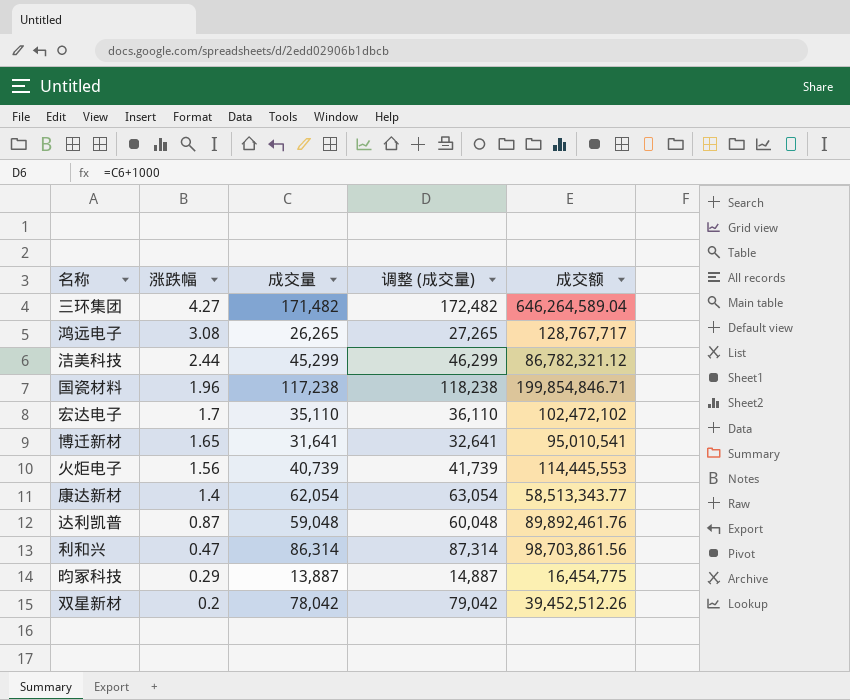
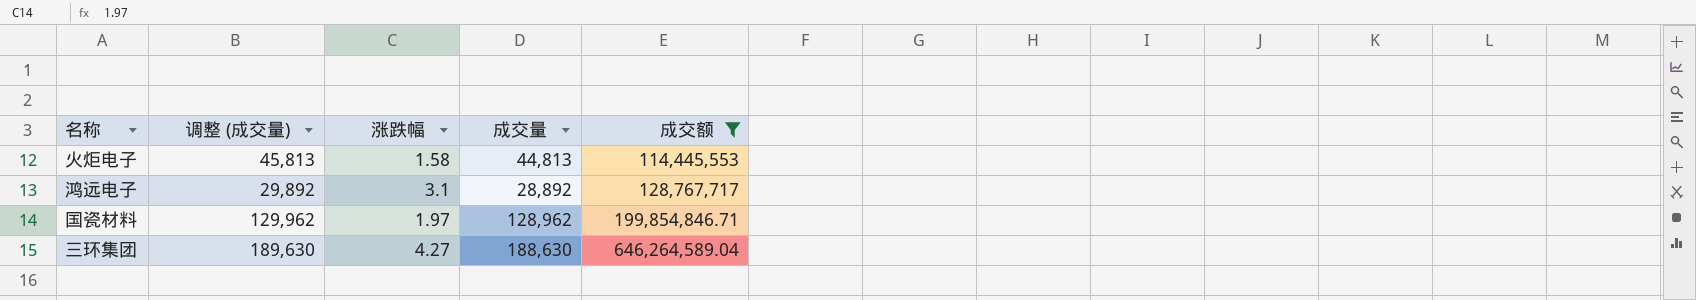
filter: none -> 成交额 >= 114,445,553
row order: 涨跌幅 descending -> 成交额 ascending
column 调整 (成交量) | position: 4 -> 2
火炬电子 | 调整 (成交量): 41,739 -> 45,813
火炬电子 | 涨跌幅: 1.56 -> 1.58
火炬电子 | 成交量: 40,739 -> 44,813
鸿远电子 | 调整 (成交量): 27,265 -> 29,892
鸿远电子 | 涨跌幅: 3.08 -> 3.1
鸿远电子 | 成交量: 26,265 -> 28,892
国瓷材料 | 调整 (成交量): 118,238 -> 129,962
国瓷材料 | 涨跌幅: 1.96 -> 1.97
国瓷材料 | 成交量: 117,238 -> 128,962
三环集团 | 调整 (成交量): 172,482 -> 189,630
三环集团 | 成交量: 171,482 -> 188,630

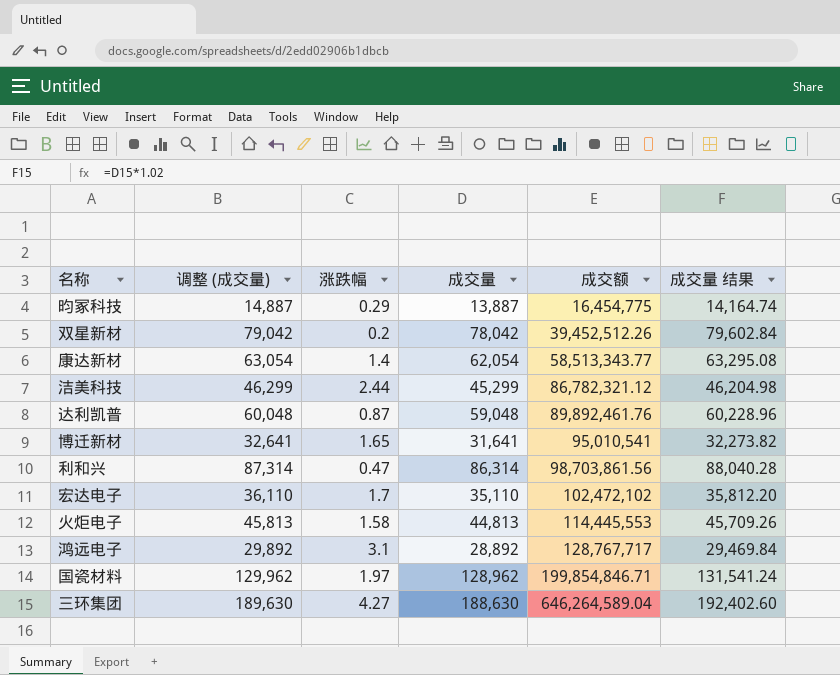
filter: 成交额 >= 114,445,553 -> none
column 成交量 结果 | formula: none -> [成交量] * 1.02

